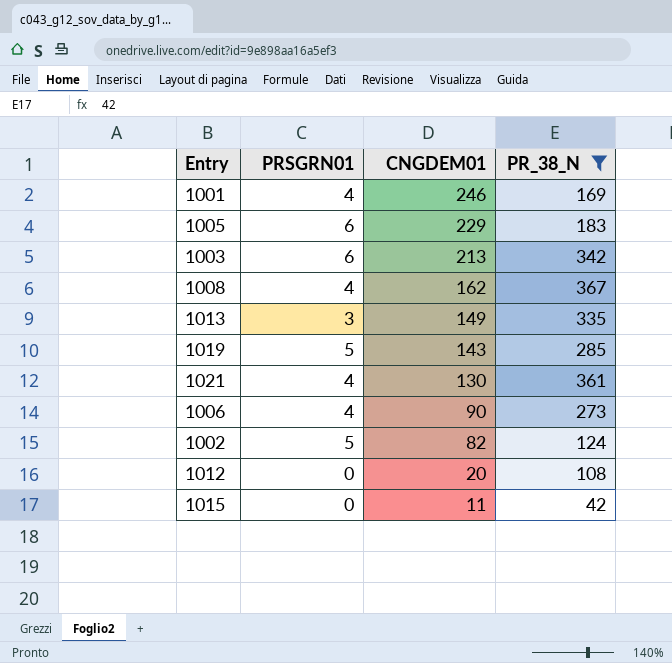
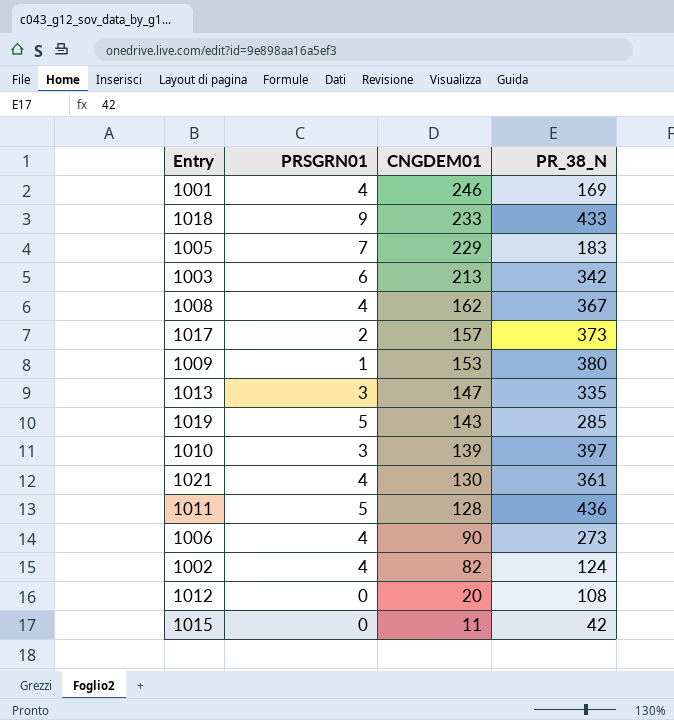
filter: PR_38_N <= 367 -> none
1005 | PRSGRN01: 6 -> 7
1013 | CNGDEM01: 149 -> 147
1002 | PRSGRN01: 5 -> 4

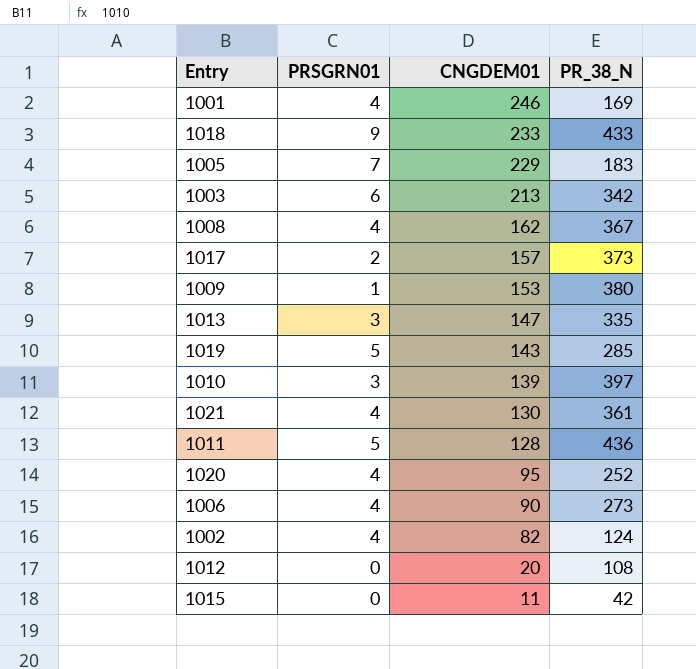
row 1020: none -> 4 | 95 | 252

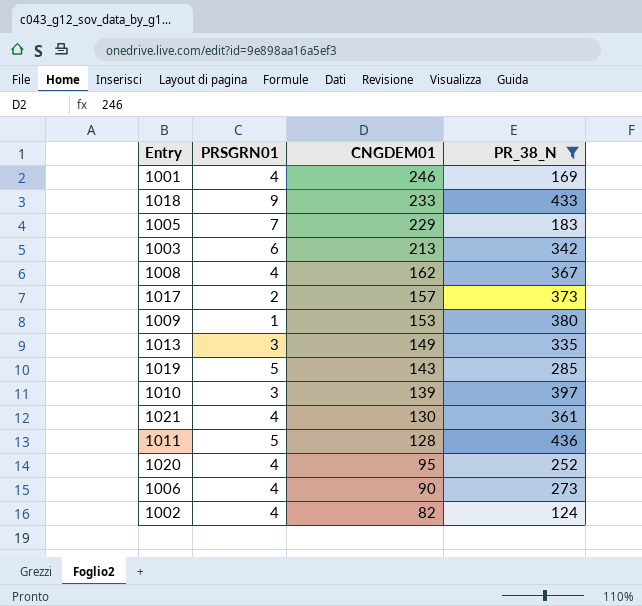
filter: none -> PR_38_N >= 124
1013 | CNGDEM01: 147 -> 149

